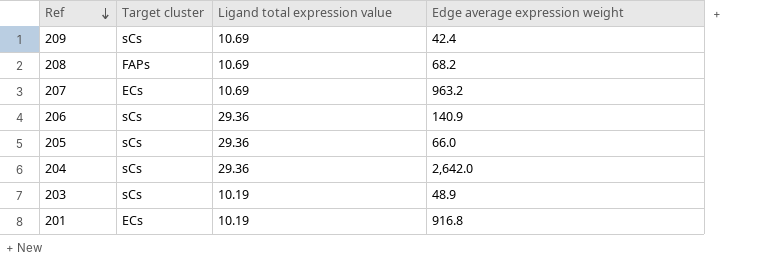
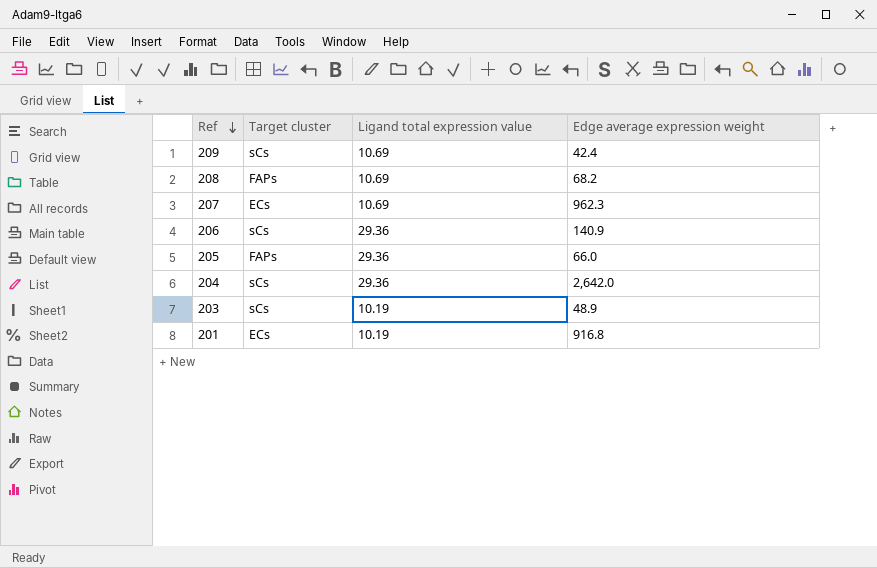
207 | Edge average expression weight: 963.2 -> 962.3
205 | Target cluster: sCs -> FAPs

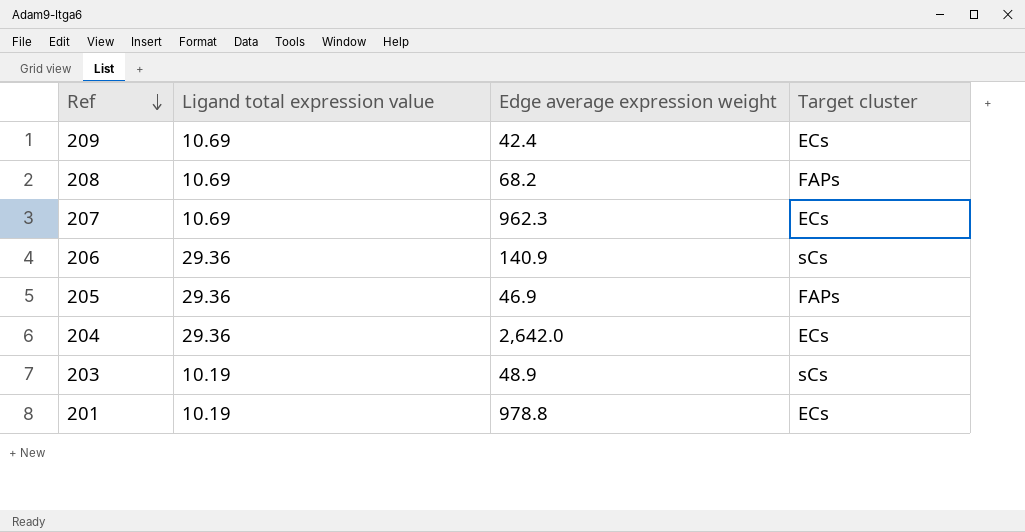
column Target cluster | position: 2 -> 4
209 | Target cluster: sCs -> ECs
205 | Edge average expression weight: 66.0 -> 46.9
204 | Target cluster: sCs -> ECs
201 | Edge average expression weight: 916.8 -> 978.8

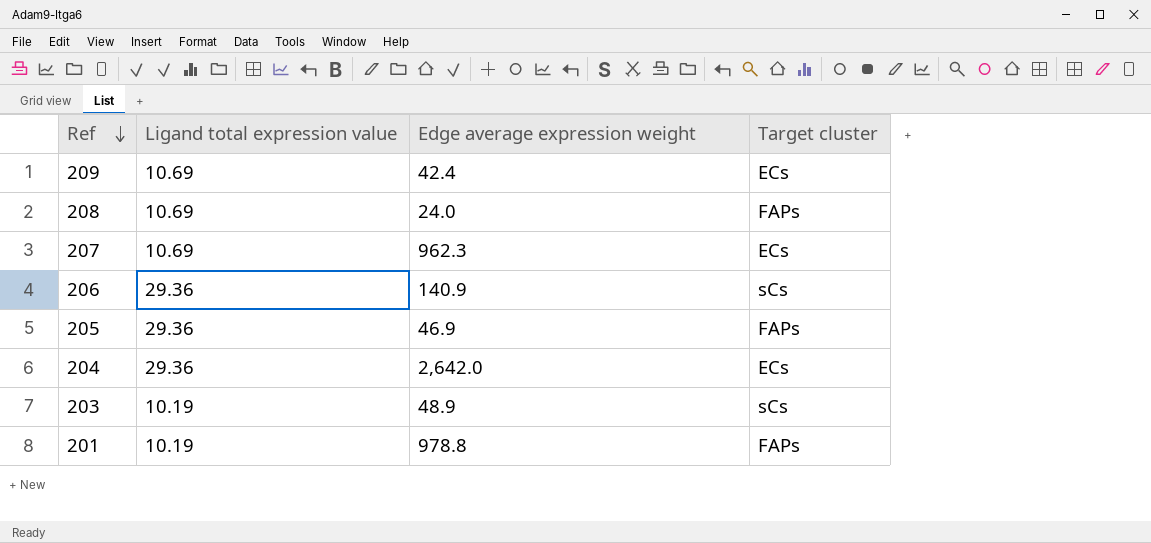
208 | Edge average expression weight: 68.2 -> 24.0
201 | Target cluster: ECs -> FAPs

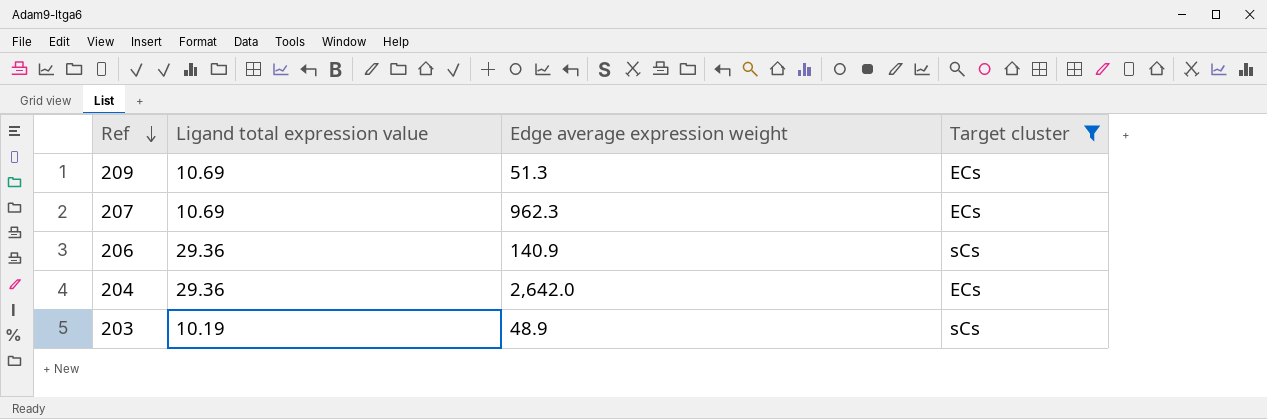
filter: none -> Target cluster != FAPs
209 | Edge average expression weight: 42.4 -> 51.3

